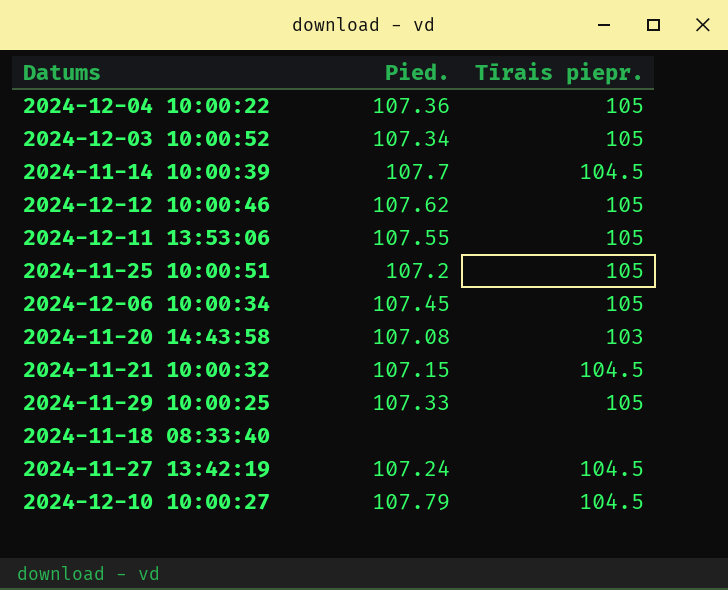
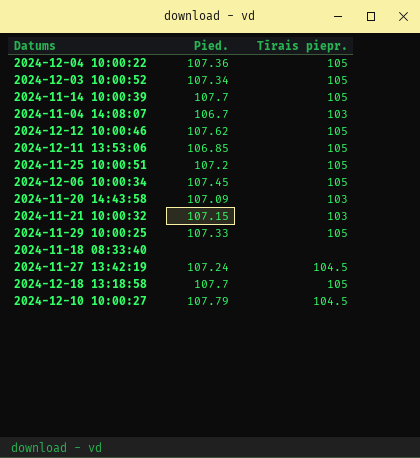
2024-11-14 10:00:39 | Tīrais piepr.: 104.5 -> 105
row 2024-11-04 14:08:07: none -> 106.7 | 103
2024-12-11 13:53:06 | Pied.: 107.55 -> 106.85
2024-11-20 14:43:58 | Pied.: 107.08 -> 107.09
2024-11-21 10:00:32 | Tīrais piepr.: 104.5 -> 103
row 2024-12-18 13:18:58: none -> 107.7 | 105

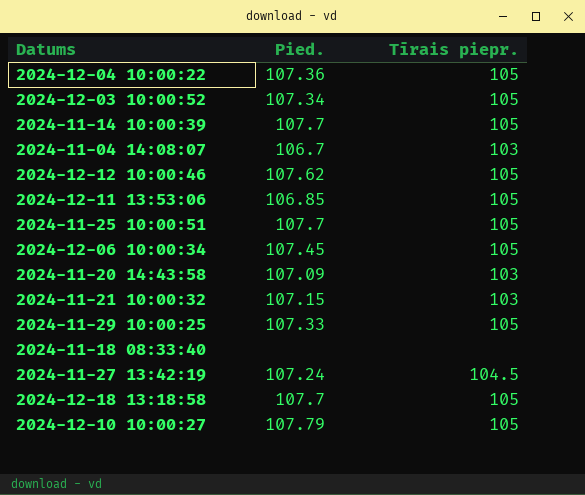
2024-11-25 10:00:51 | Pied.: 107.2 -> 107.7
2024-12-10 10:00:27 | Tīrais piepr.: 104.5 -> 105

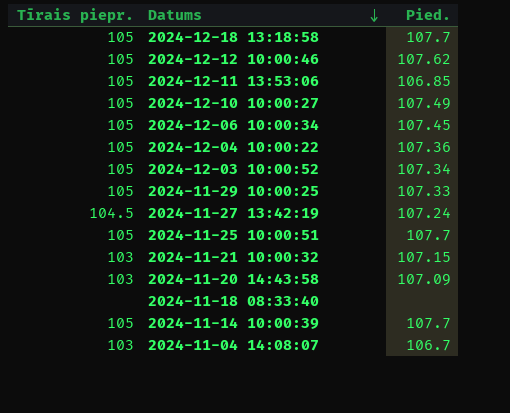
row order: none -> Datums descending
column Tīrais piepr. | position: 3 -> 1
2024-12-10 10:00:27 | Pied.: 107.79 -> 107.49

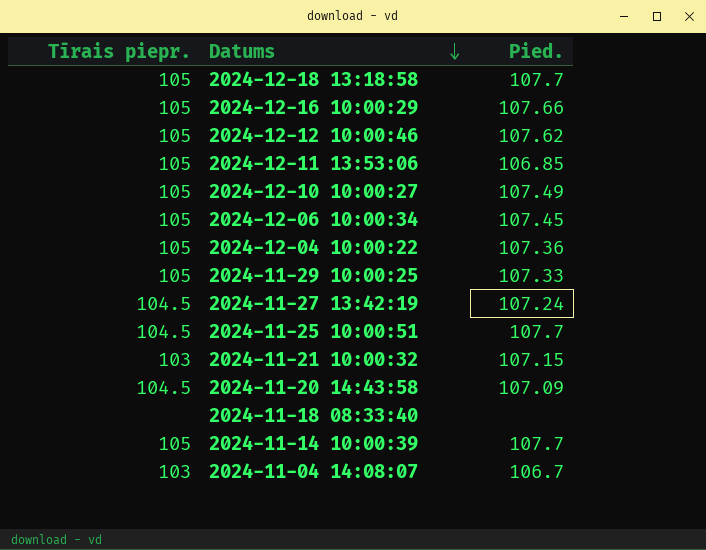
row 2024-12-03 10:00:52: 105 | 107.34 -> none
row 2024-12-16 10:00:29: none -> 105 | 107.66
2024-11-25 10:00:51 | Tīrais piepr.: 105 -> 104.5
2024-11-20 14:43:58 | Tīrais piepr.: 103 -> 104.5

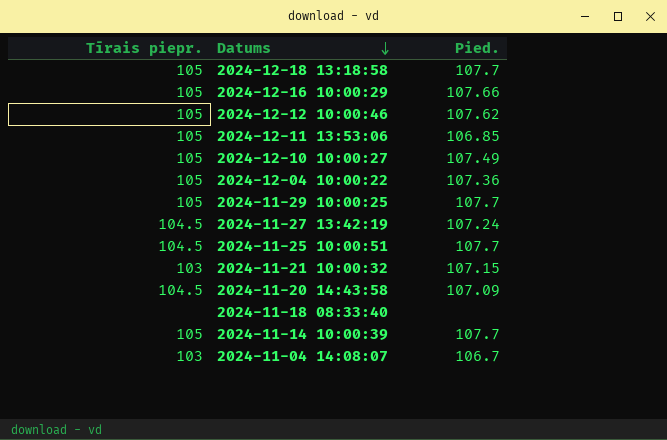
row 2024-12-06 10:00:34: 105 | 107.45 -> none
2024-11-29 10:00:25 | Pied.: 107.33 -> 107.7

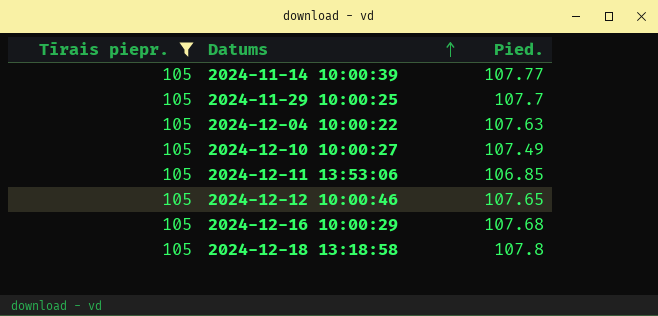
filter: none -> Tīrais piepr. = 105
row order: Datums descending -> Datums ascending
2024-11-14 10:00:39 | Pied.: 107.7 -> 107.77
2024-12-04 10:00:22 | Pied.: 107.36 -> 107.63
2024-12-12 10:00:46 | Pied.: 107.62 -> 107.65
2024-12-16 10:00:29 | Pied.: 107.66 -> 107.68
2024-12-18 13:18:58 | Pied.: 107.7 -> 107.8

